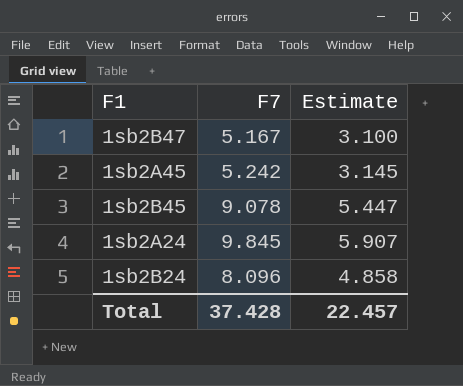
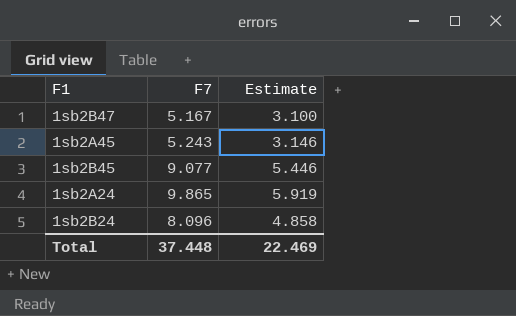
1sb2A45 | F7: 5.242 -> 5.243
1sb2A45 | Estimate: 3.145 -> 3.146
1sb2B45 | F7: 9.078 -> 9.077
1sb2B45 | Estimate: 5.447 -> 5.446
1sb2A24 | F7: 9.845 -> 9.865
1sb2A24 | Estimate: 5.907 -> 5.919
Total | F7: 37.428 -> 37.448
Total | Estimate: 22.457 -> 22.469

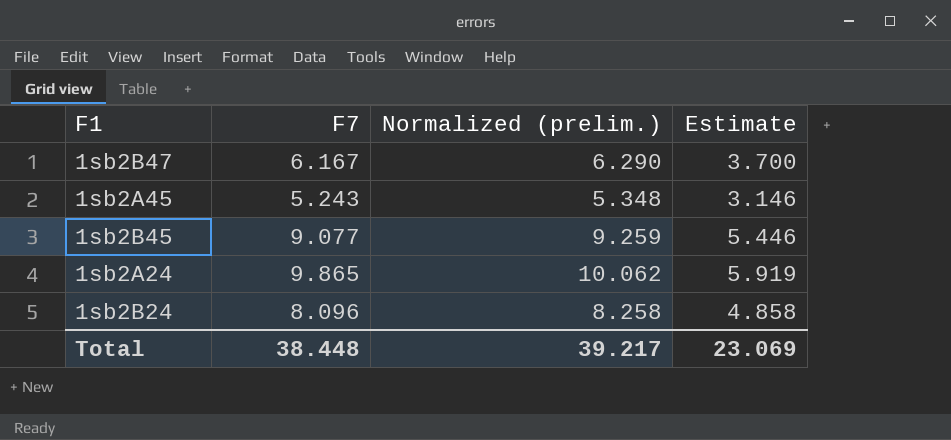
column Normalized (prelim.) | formula: none -> [F7] * 1.02
1sb2B47 | F7: 5.167 -> 6.167
1sb2B47 | Estimate: 3.100 -> 3.700
Total | F7: 37.448 -> 38.448
Total | Estimate: 22.469 -> 23.069

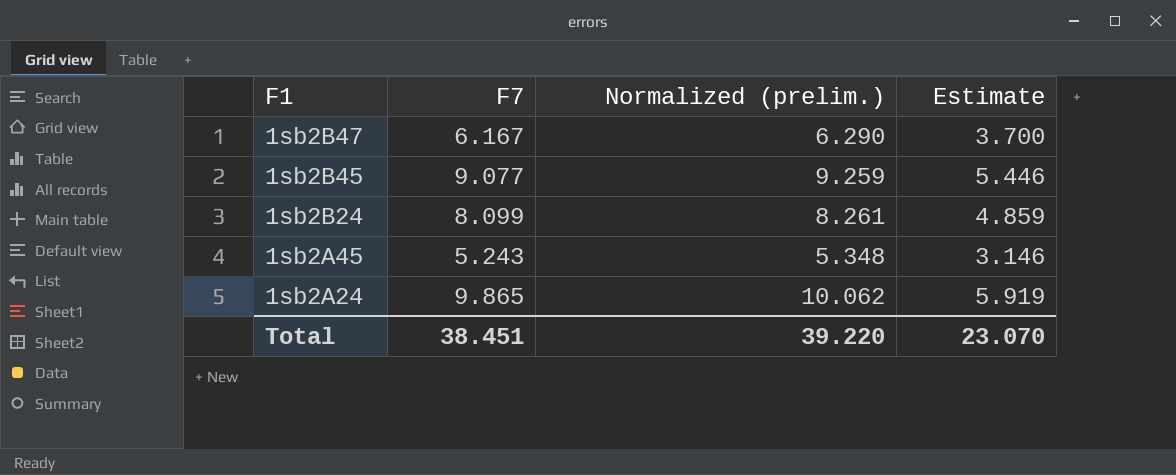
row order: none -> F1 descending
1sb2B24 | F7: 8.096 -> 8.099
1sb2B24 | Normalized (prelim.): 8.258 -> 8.261
1sb2B24 | Estimate: 4.858 -> 4.859
Total | F7: 38.448 -> 38.451
Total | Normalized (prelim.): 39.217 -> 39.220
Total | Estimate: 23.069 -> 23.070

